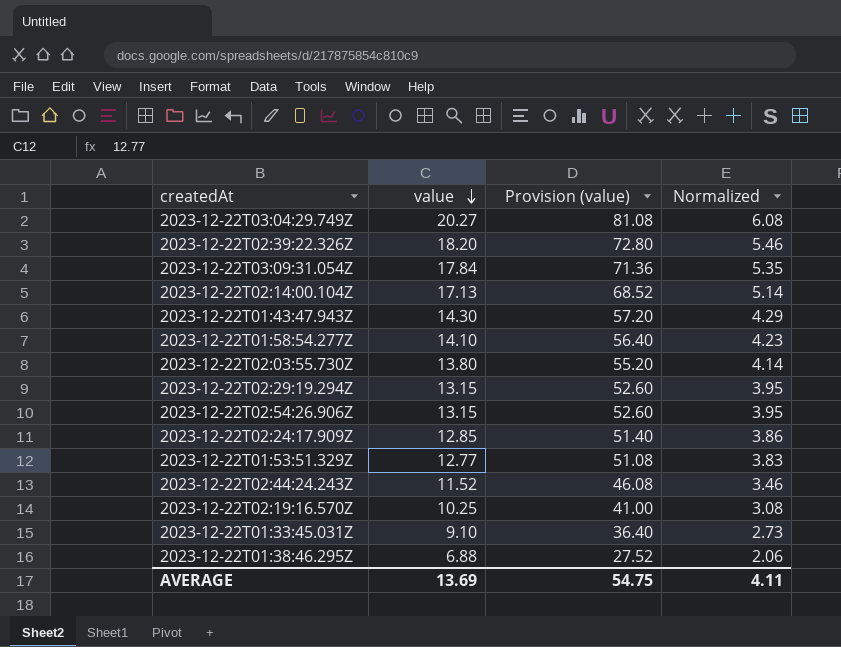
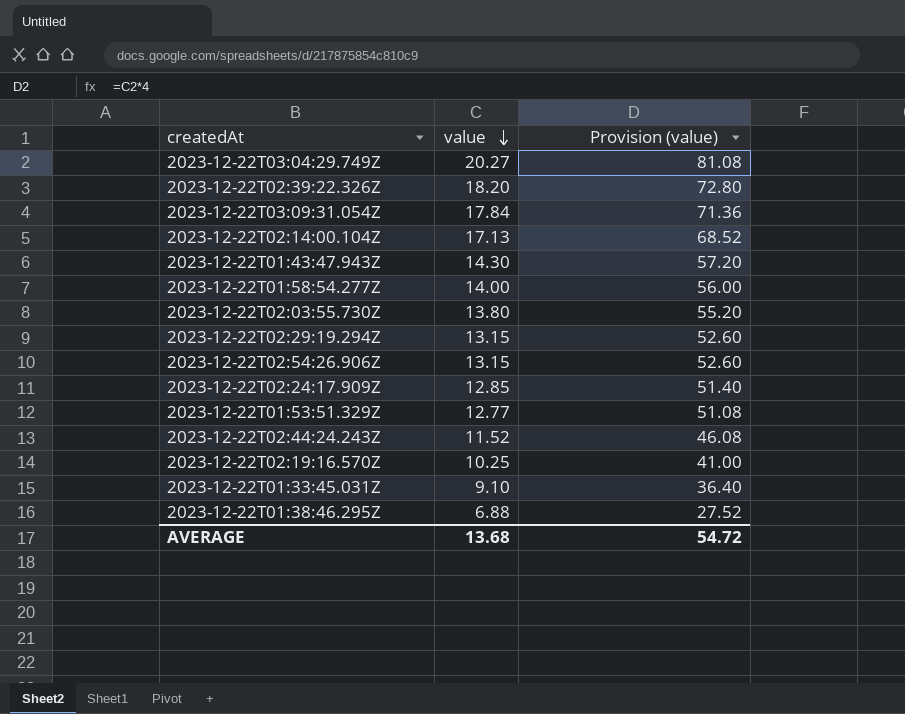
column Normalized | formula: [value] * 0.3 -> none
2023-12-22T01:58:54.277Z | value: 14.10 -> 14.00
2023-12-22T01:58:54.277Z | Provision (value): 56.40 -> 56.00
AVERAGE | value: 13.69 -> 13.68
AVERAGE | Provision (value): 54.75 -> 54.72

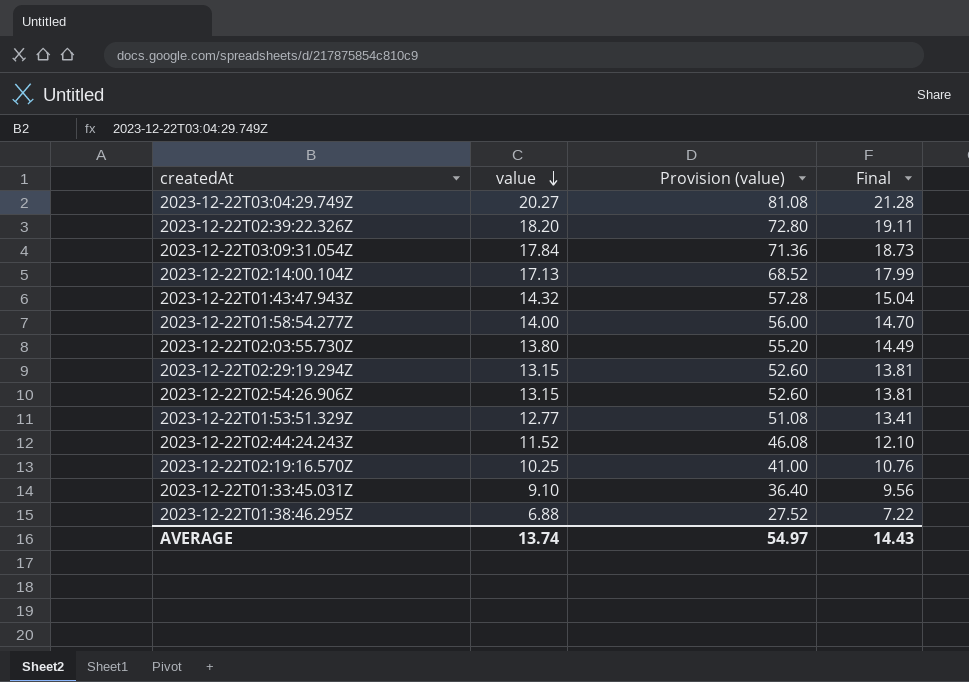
column Final | formula: none -> [value] * 1.05
row 2023-12-22T02:24:17.909Z: 12.85 | 51.40 -> none
2023-12-22T01:43:47.943Z | value: 14.30 -> 14.32
2023-12-22T01:43:47.943Z | Provision (value): 57.20 -> 57.28
AVERAGE | value: 13.68 -> 13.74
AVERAGE | Provision (value): 54.72 -> 54.97

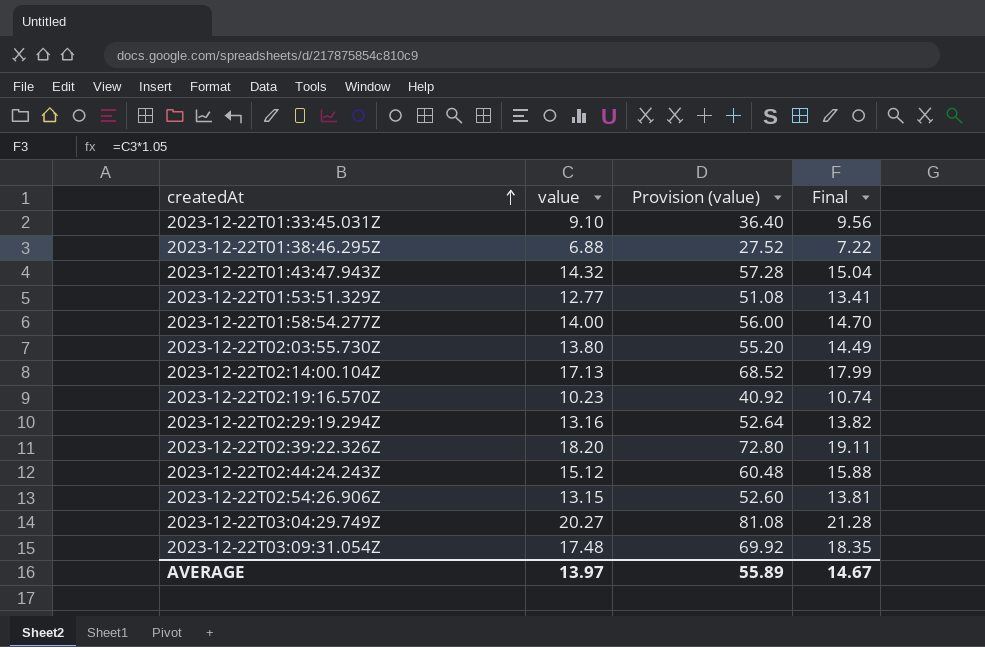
row order: value descending -> createdAt ascending
2023-12-22T02:19:16.570Z | value: 10.25 -> 10.23
2023-12-22T02:19:16.570Z | Provision (value): 41.00 -> 40.92
2023-12-22T02:19:16.570Z | Final: 10.76 -> 10.74
2023-12-22T02:29:19.294Z | value: 13.15 -> 13.16
2023-12-22T02:29:19.294Z | Provision (value): 52.60 -> 52.64
2023-12-22T02:29:19.294Z | Final: 13.81 -> 13.82
2023-12-22T02:44:24.243Z | value: 11.52 -> 15.12
2023-12-22T02:44:24.243Z | Provision (value): 46.08 -> 60.48
2023-12-22T02:44:24.243Z | Final: 12.10 -> 15.88
2023-12-22T03:09:31.054Z | value: 17.84 -> 17.48
2023-12-22T03:09:31.054Z | Provision (value): 71.36 -> 69.92
2023-12-22T03:09:31.054Z | Final: 18.73 -> 18.35
AVERAGE | value: 13.74 -> 13.97
AVERAGE | Provision (value): 54.97 -> 55.89
AVERAGE | Final: 14.43 -> 14.67

